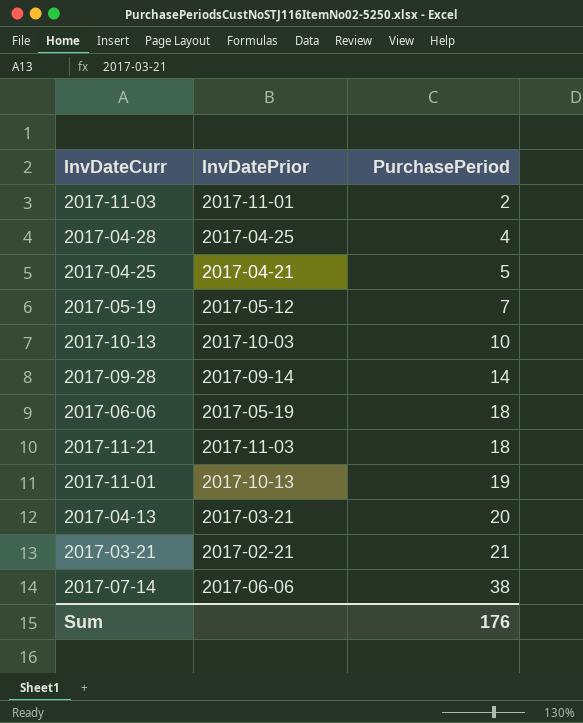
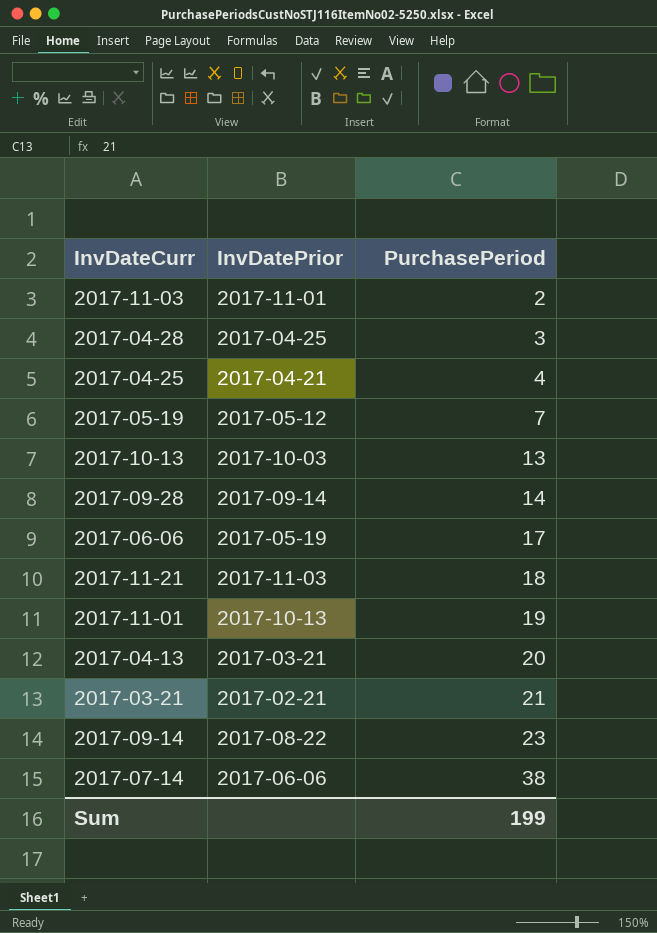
2017-04-28 | PurchasePeriod: 4 -> 3
2017-04-25 | PurchasePeriod: 5 -> 4
2017-10-13 | PurchasePeriod: 10 -> 13
2017-06-06 | PurchasePeriod: 18 -> 17
row 2017-09-14: none -> 2017-08-22 | 23
Sum | PurchasePeriod: 176 -> 199

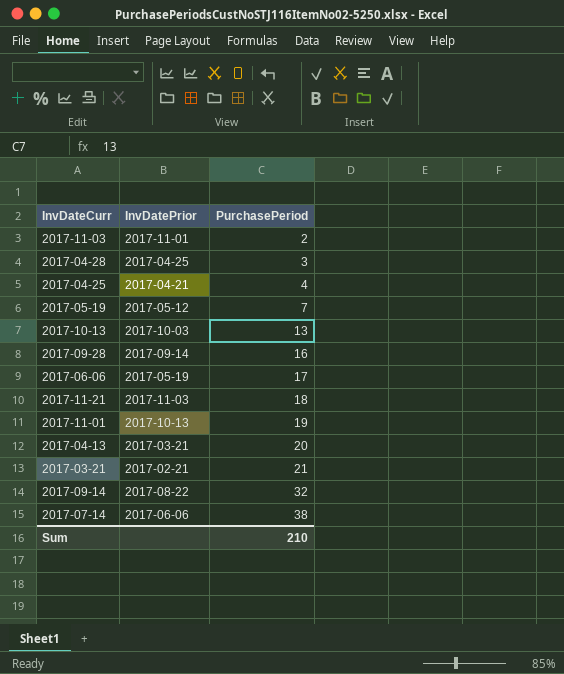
2017-09-28 | PurchasePeriod: 14 -> 16
2017-09-14 | PurchasePeriod: 23 -> 32
Sum | PurchasePeriod: 199 -> 210

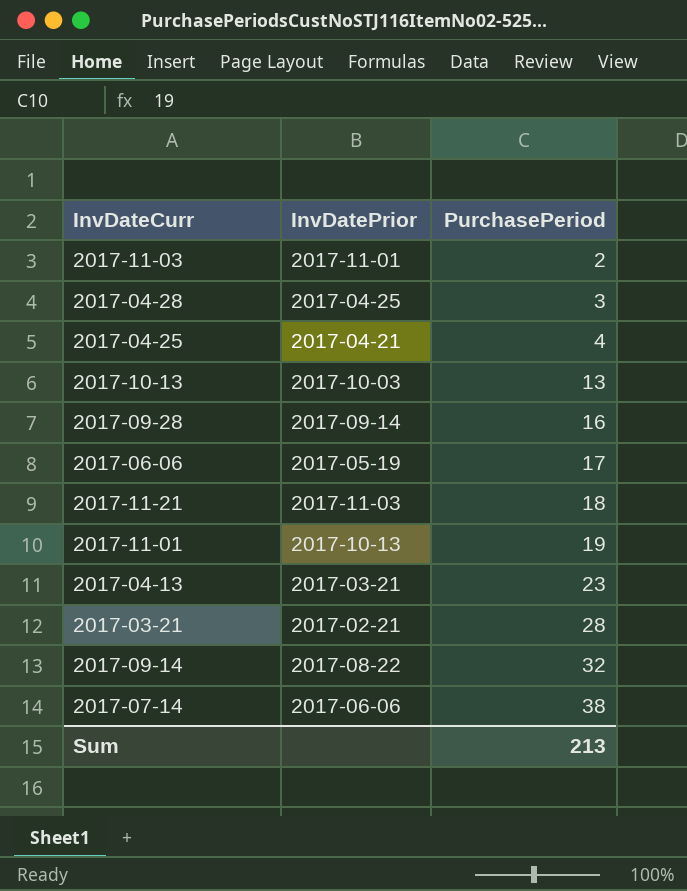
row 2017-05-19: 2017-05-12 | 7 -> none
2017-04-13 | PurchasePeriod: 20 -> 23
2017-03-21 | PurchasePeriod: 21 -> 28
Sum | PurchasePeriod: 210 -> 213

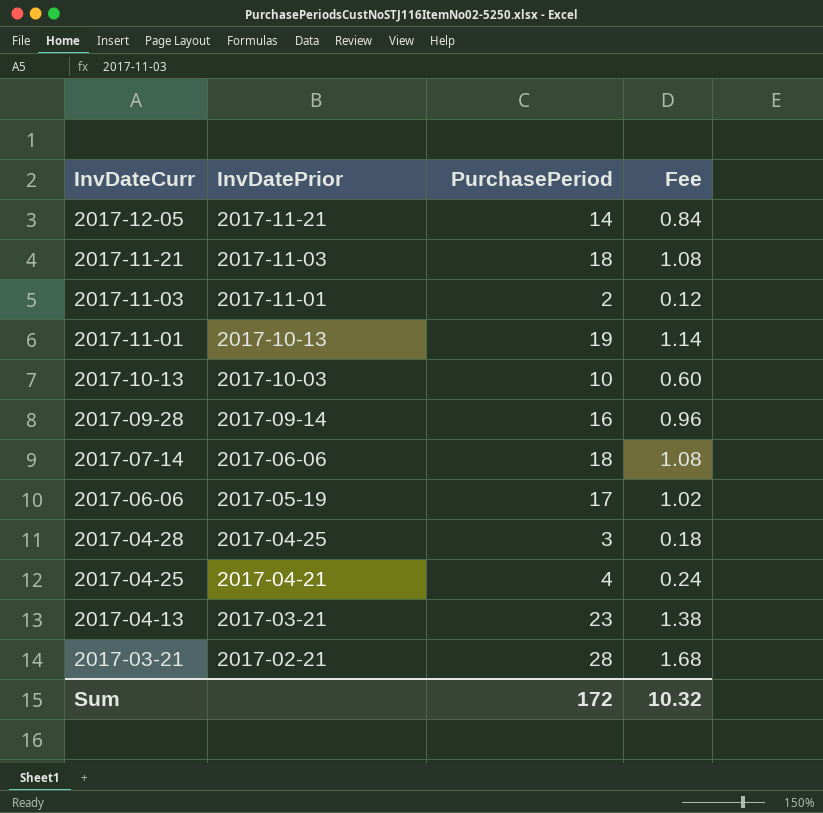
row order: PurchasePeriod ascending -> InvDateCurr descending
column Fee | formula: none -> [PurchasePeriod] * 0.06
row 2017-09-14: 2017-08-22 | 32 -> none
row 2017-12-05: none -> 2017-11-21 | 14 | 0.84
2017-10-13 | PurchasePeriod: 13 -> 10
2017-07-14 | PurchasePeriod: 38 -> 18
Sum | PurchasePeriod: 213 -> 172

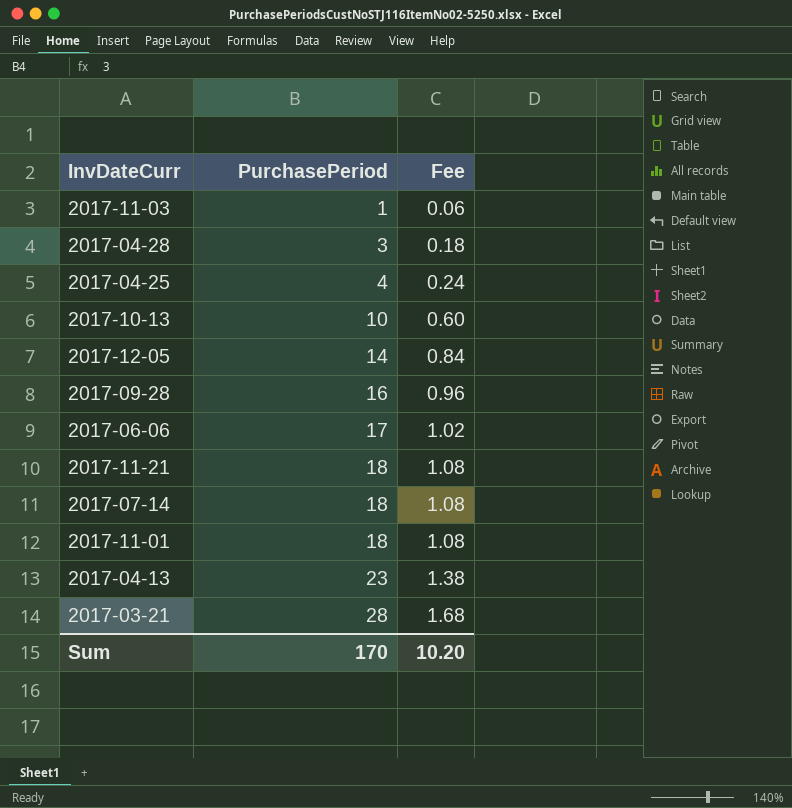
row order: InvDateCurr descending -> PurchasePeriod ascending
column InvDatePrior | position: 2 -> none
2017-11-03 | PurchasePeriod: 2 -> 1
2017-11-03 | Fee: 0.12 -> 0.06
2017-11-01 | PurchasePeriod: 19 -> 18
2017-11-01 | Fee: 1.14 -> 1.08
Sum | PurchasePeriod: 172 -> 170
Sum | Fee: 10.32 -> 10.20

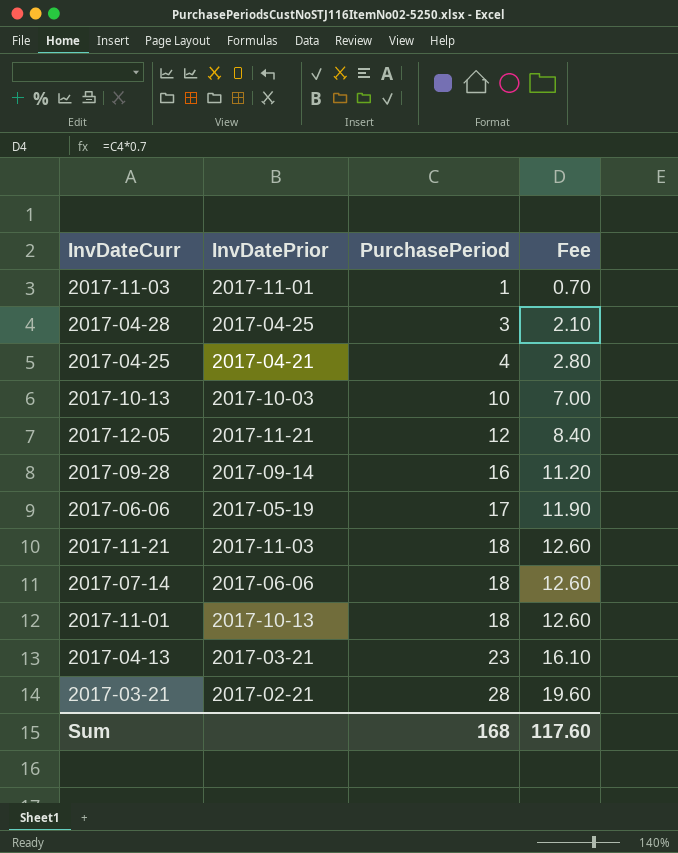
column InvDatePrior | position: none -> 2
column Fee | formula: [PurchasePeriod] * 0.06 -> [PurchasePeriod] * 0.7
2017-12-05 | PurchasePeriod: 14 -> 12
Sum | PurchasePeriod: 170 -> 168
Sum | Fee: 10.20 -> 117.60

